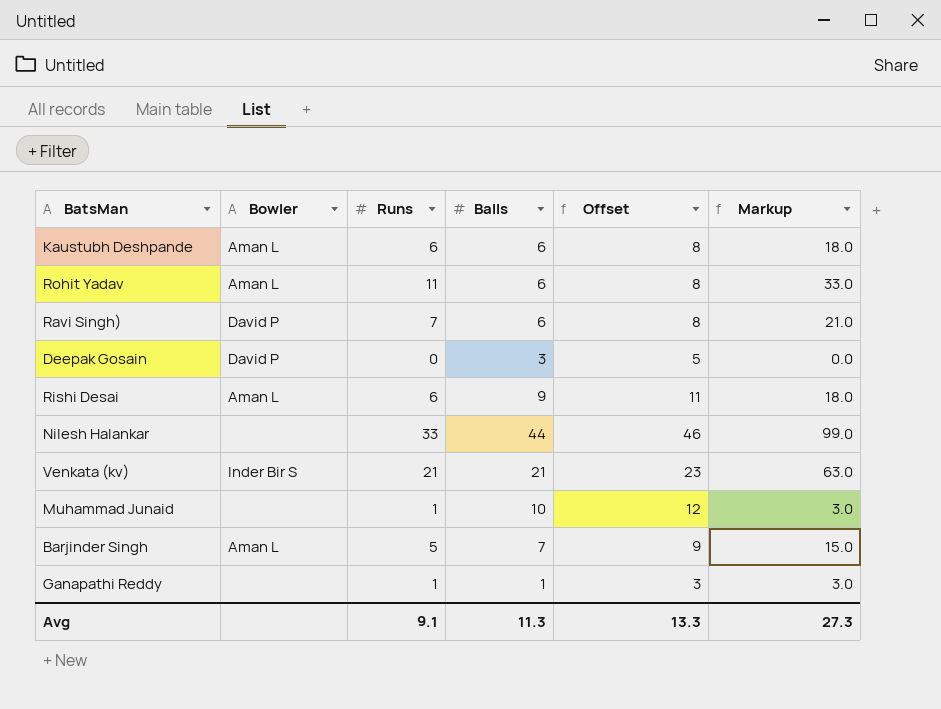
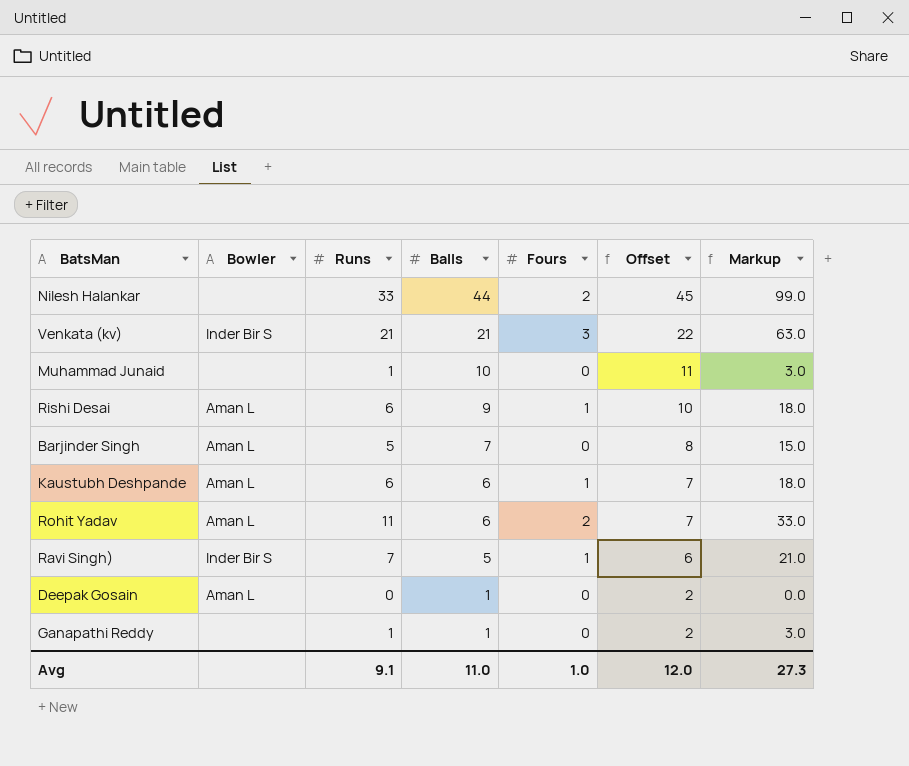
row order: none -> Balls descending
column Fours | position: none -> 5
column Offset | formula: [Balls] + 2 -> [Balls] + 1
Ravi Singh) | Bowler: David P -> Inder Bir S
Ravi Singh) | Balls: 6 -> 5
Deepak Gosain | Bowler: David P -> Aman L
Deepak Gosain | Balls: 3 -> 1
Avg | Balls: 11.3 -> 11.0
Avg | Offset: 13.3 -> 12.0

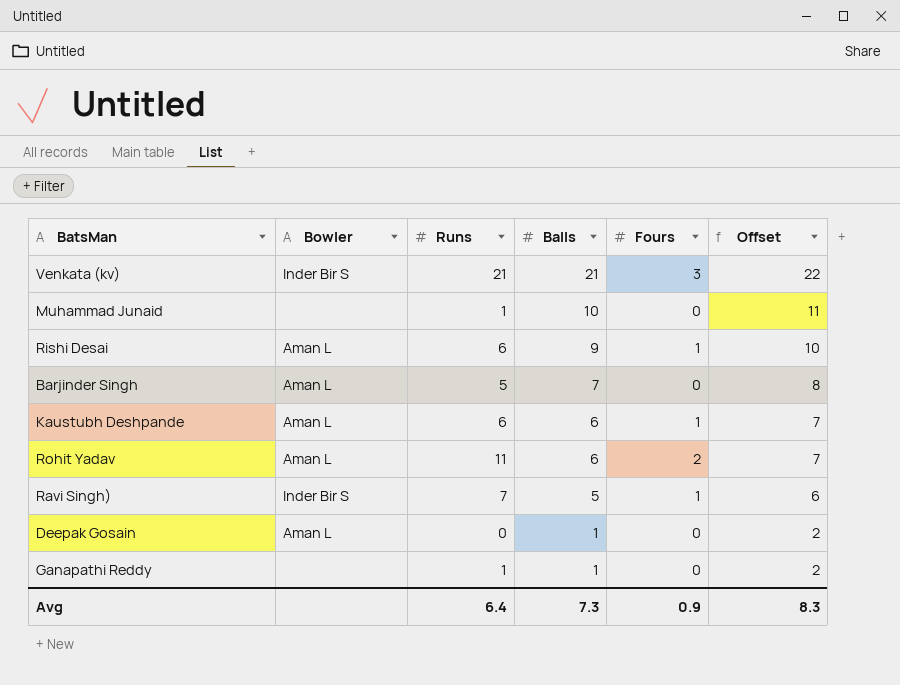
column Markup | formula: [Runs] * 3 -> none
row Nilesh Halankar: none | 33 | 44 | 2 | 45 | 99.0 -> none
Avg | Runs: 9.1 -> 6.4
Avg | Balls: 11.0 -> 7.3
Avg | Fours: 1.0 -> 0.9
Avg | Offset: 12.0 -> 8.3

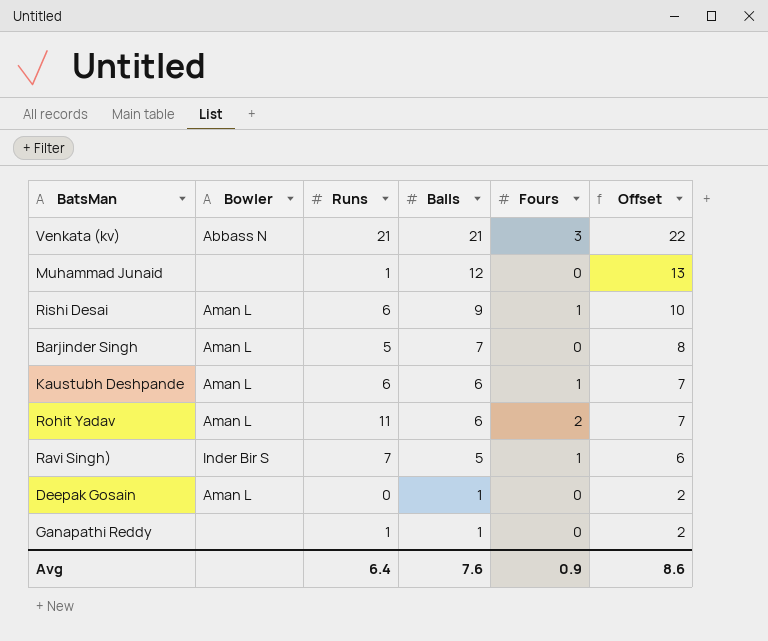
Venkata (kv) | Bowler: Inder Bir S -> Abbass N
Muhammad Junaid | Balls: 10 -> 12
Muhammad Junaid | Offset: 11 -> 13
Avg | Balls: 7.3 -> 7.6
Avg | Offset: 8.3 -> 8.6

